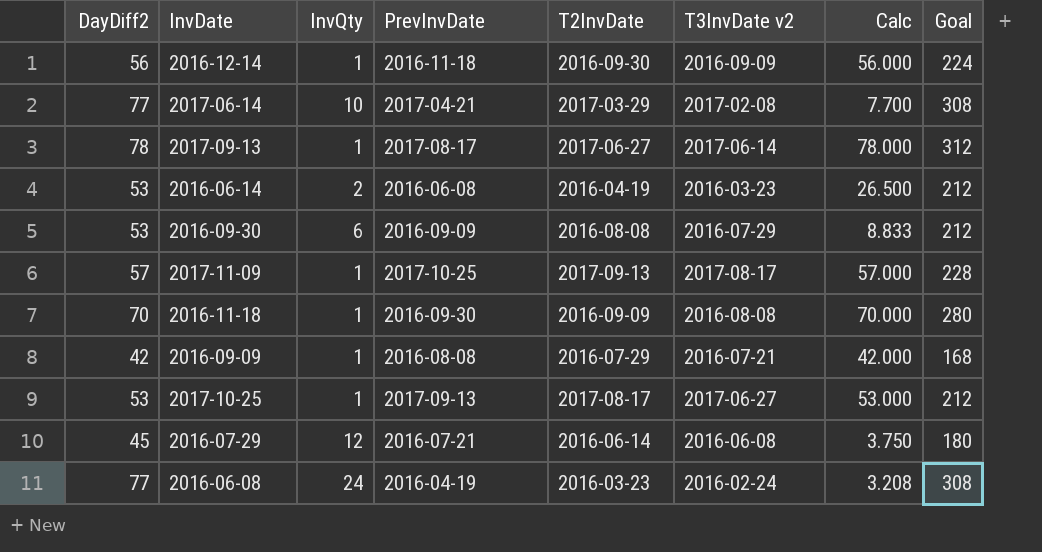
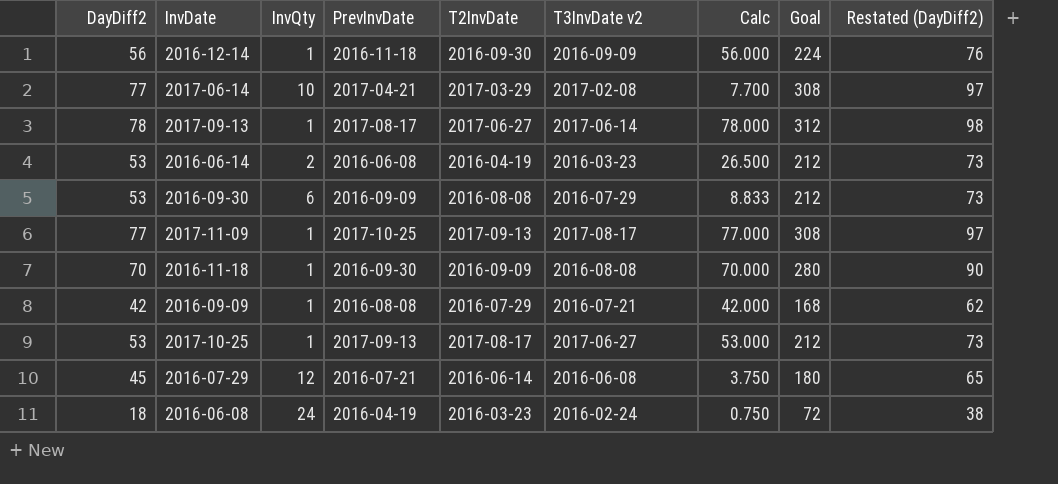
column Restated (DayDiff2) | formula: none -> [DayDiff2] + 20
2017-11-09 | DayDiff2: 57 -> 77
2017-11-09 | Calc: 57.000 -> 77.000
2017-11-09 | Goal: 228 -> 308
2016-06-08 | DayDiff2: 77 -> 18
2016-06-08 | Calc: 3.208 -> 0.750
2016-06-08 | Goal: 308 -> 72

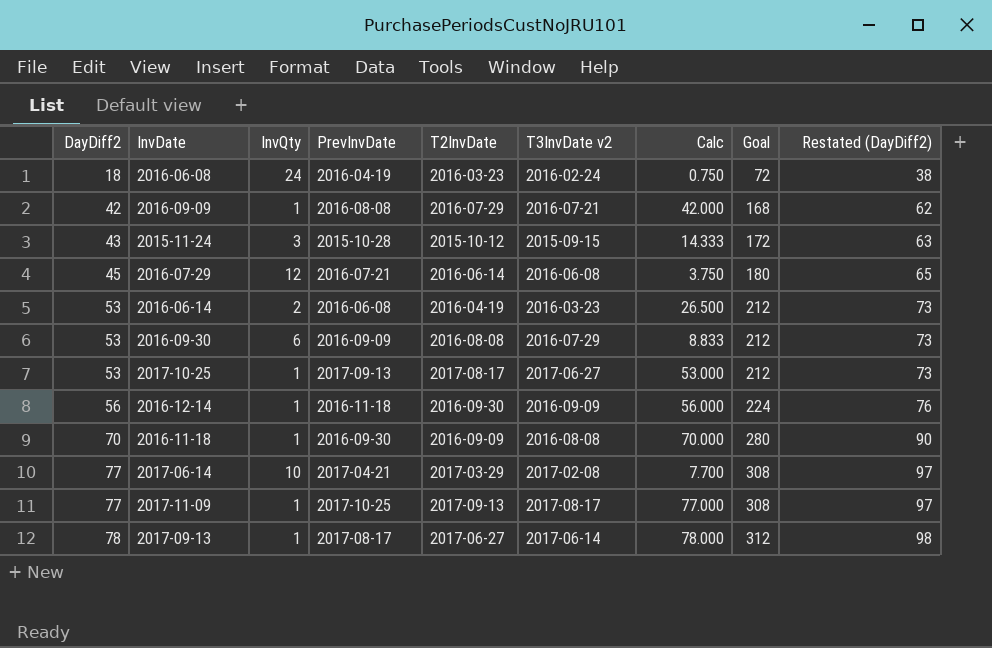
row order: none -> DayDiff2 ascending
row 2015-11-24: none -> 43 | 3 | 2015-10-28 | 2015-10-12 | 2015-09-15 | 14.333 | 172 | 63

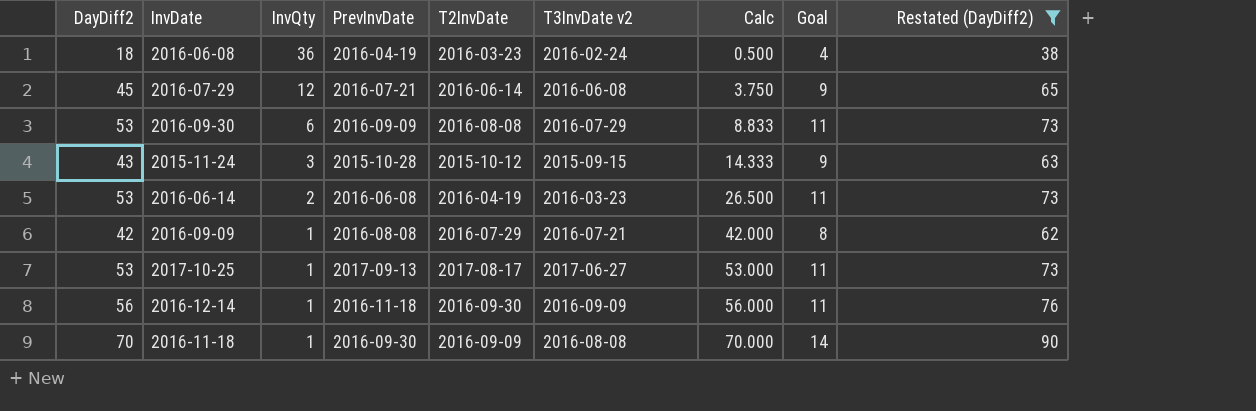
filter: none -> Restated (DayDiff2) <= 90
row order: DayDiff2 ascending -> InvQty descending
column Goal | formula: [DayDiff2] * 4 -> [DayDiff2] * 0.2
2016-06-08 | InvQty: 24 -> 36
2016-06-08 | Calc: 0.750 -> 0.500

